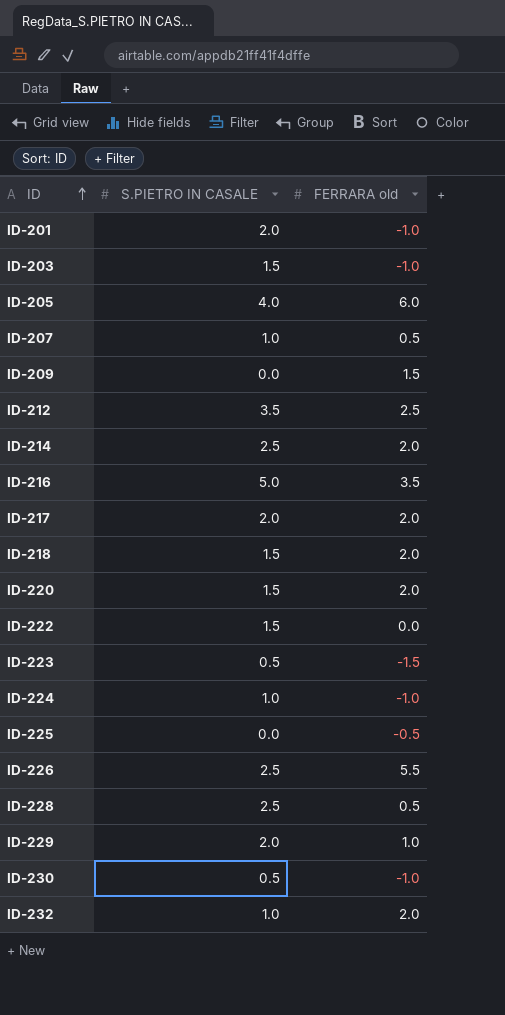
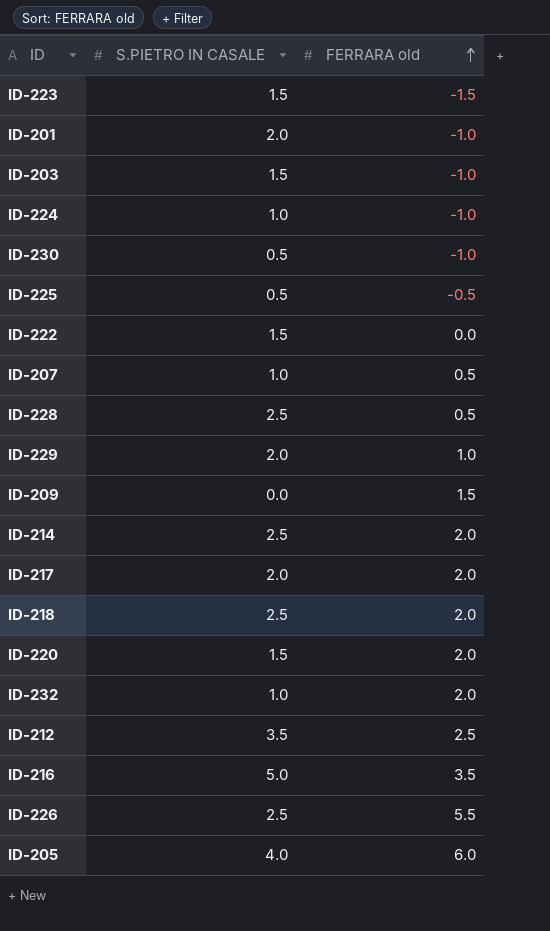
row order: ID ascending -> FERRARA old ascending
ID-223 | S.PIETRO IN CASALE: 0.5 -> 1.5
ID-225 | S.PIETRO IN CASALE: 0.0 -> 0.5
ID-218 | S.PIETRO IN CASALE: 1.5 -> 2.5

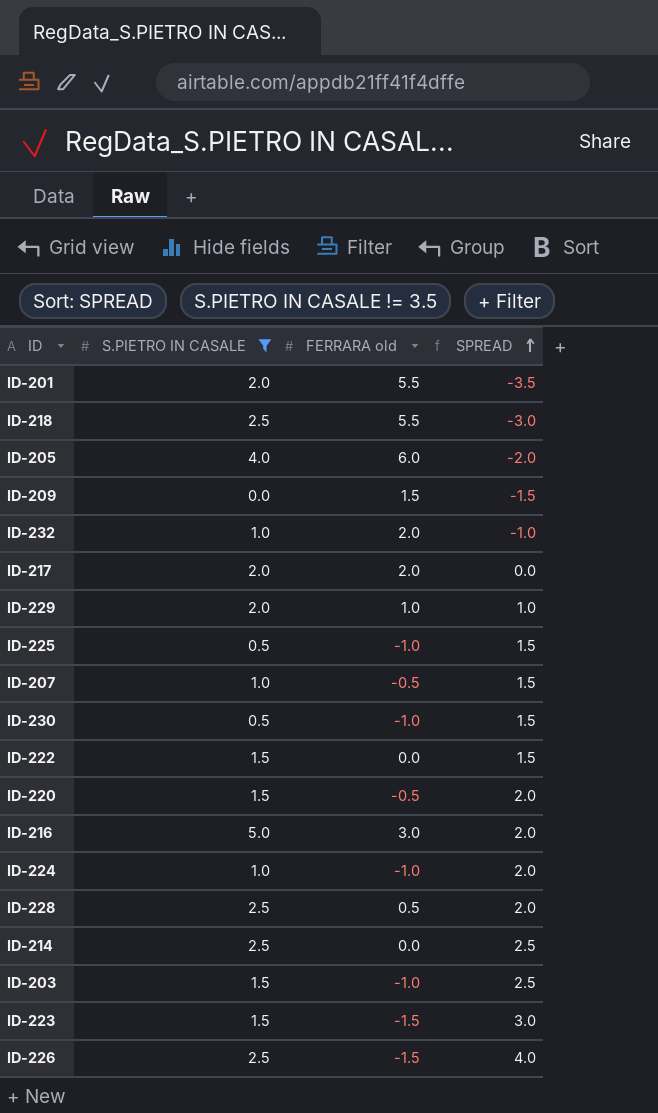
filter: none -> S.PIETRO IN CASALE != 3.5
row order: FERRARA old ascending -> SPREAD ascending
column SPREAD | formula: none -> [S.PIETRO IN CASALE] - [FERRARA old]
ID-201 | FERRARA old: -1.0 -> 5.5
ID-218 | FERRARA old: 2.0 -> 5.5
ID-225 | FERRARA old: -0.5 -> -1.0
ID-207 | FERRARA old: 0.5 -> -0.5
ID-220 | FERRARA old: 2.0 -> -0.5
ID-216 | FERRARA old: 3.5 -> 3.0
ID-214 | FERRARA old: 2.0 -> 0.0
ID-226 | FERRARA old: 5.5 -> -1.5

